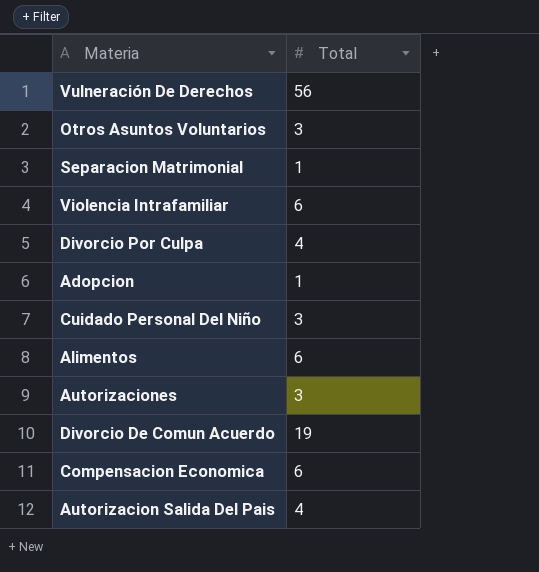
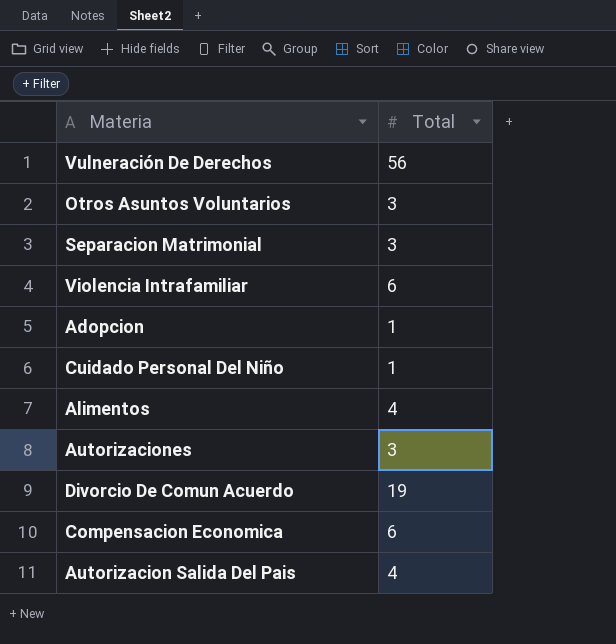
row Divorcio Por Culpa: 4 -> none
Separacion Matrimonial | Total: 1 -> 3
Cuidado Personal Del Niño | Total: 3 -> 1
Alimentos | Total: 6 -> 4

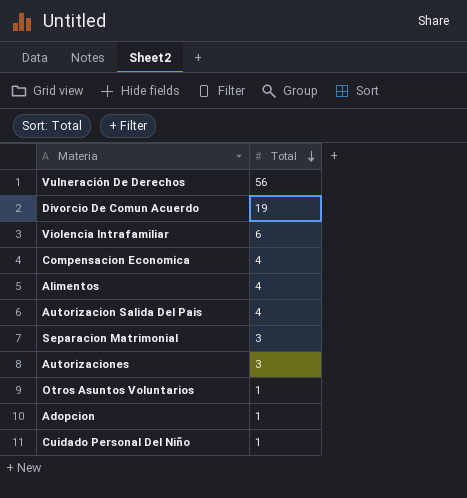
row order: none -> Total descending
Compensacion Economica | Total: 6 -> 4
Otros Asuntos Voluntarios | Total: 3 -> 1

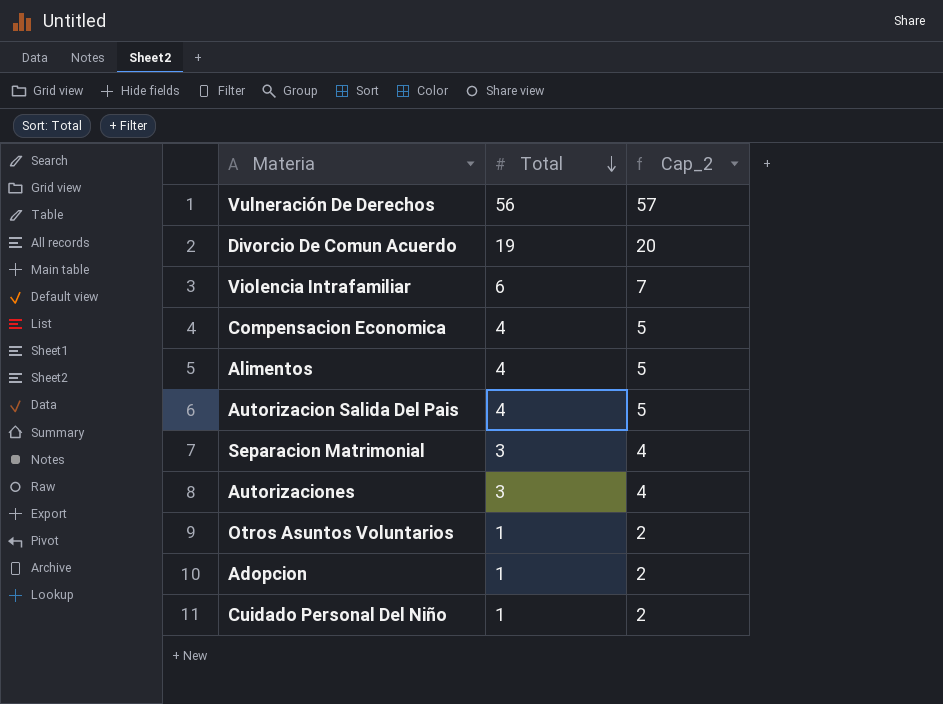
column Cap_2 | formula: none -> [Total] + 1

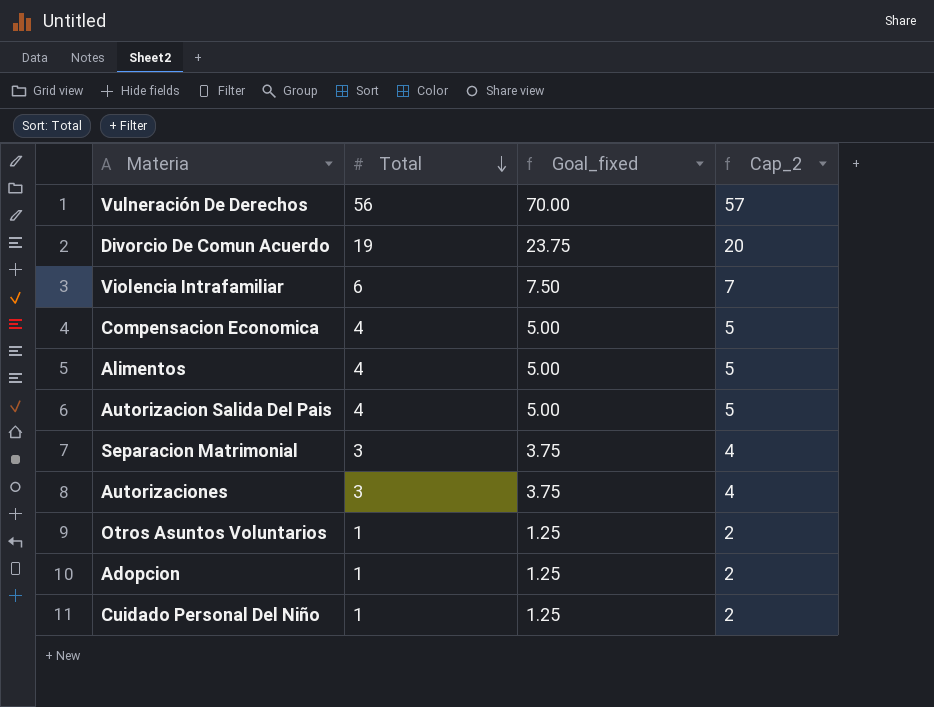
column Goal_fixed | formula: none -> [Total] * 1.25

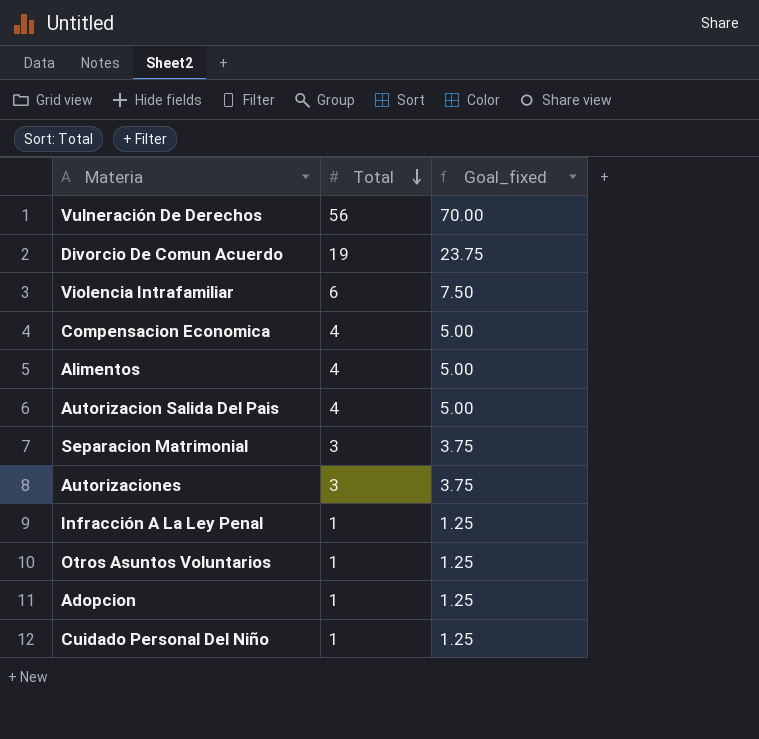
column Cap_2 | formula: [Total] + 1 -> none
row Infracción A La Ley Penal: none -> 1 | 1.25

